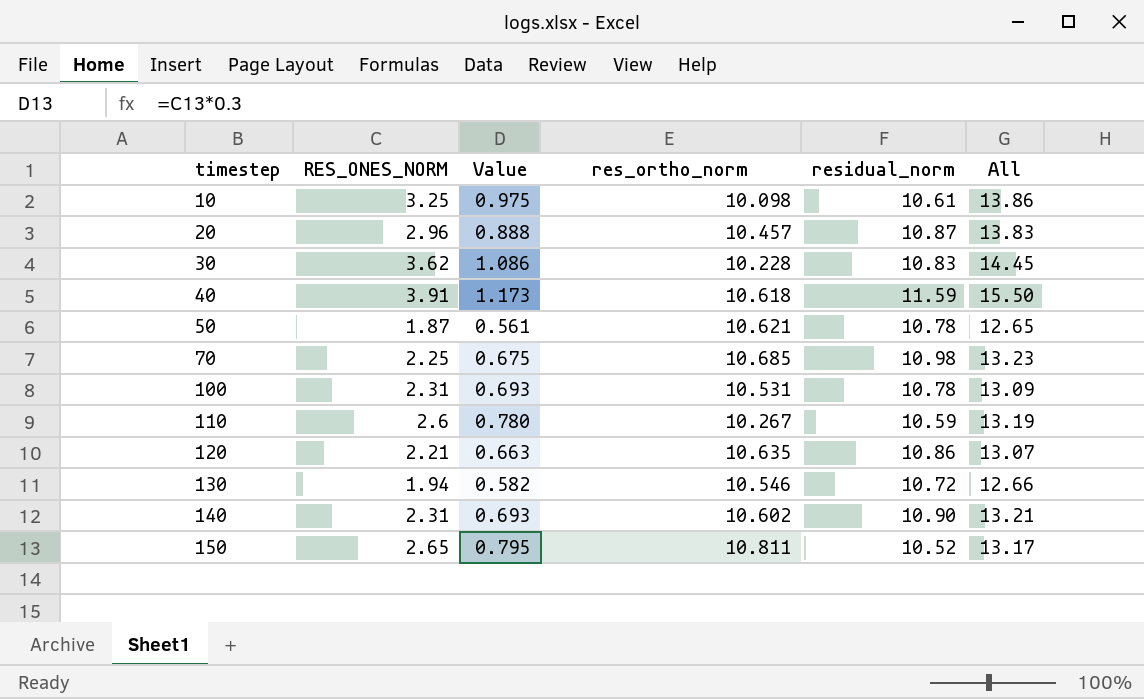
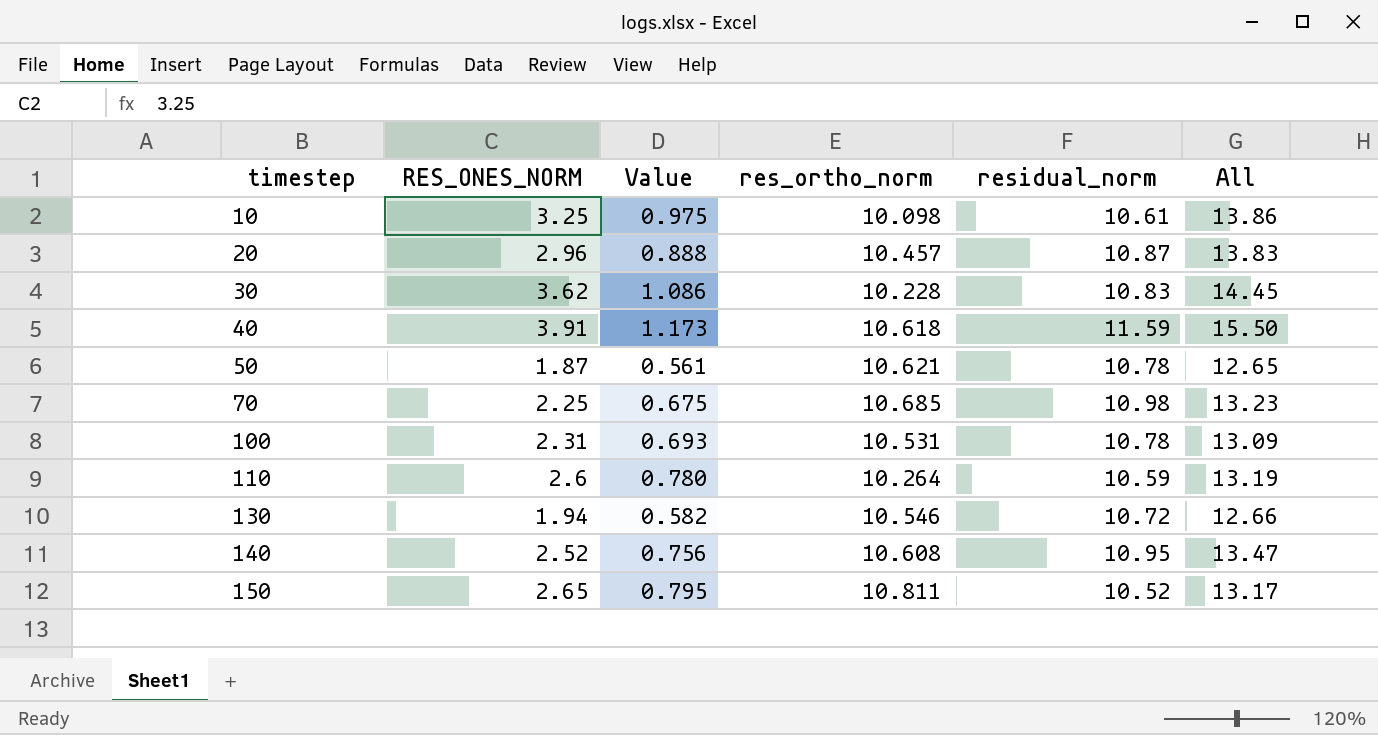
row 120: 2.21 | 0.663 | 10.635 | 10.86 | 13.07 -> none
110 | res_ortho_norm: 10.267 -> 10.264
140 | RES_ONES_NORM: 2.31 -> 2.52
140 | Value: 0.693 -> 0.756
140 | res_ortho_norm: 10.602 -> 10.608
140 | residual_norm: 10.90 -> 10.95
140 | All: 13.21 -> 13.47

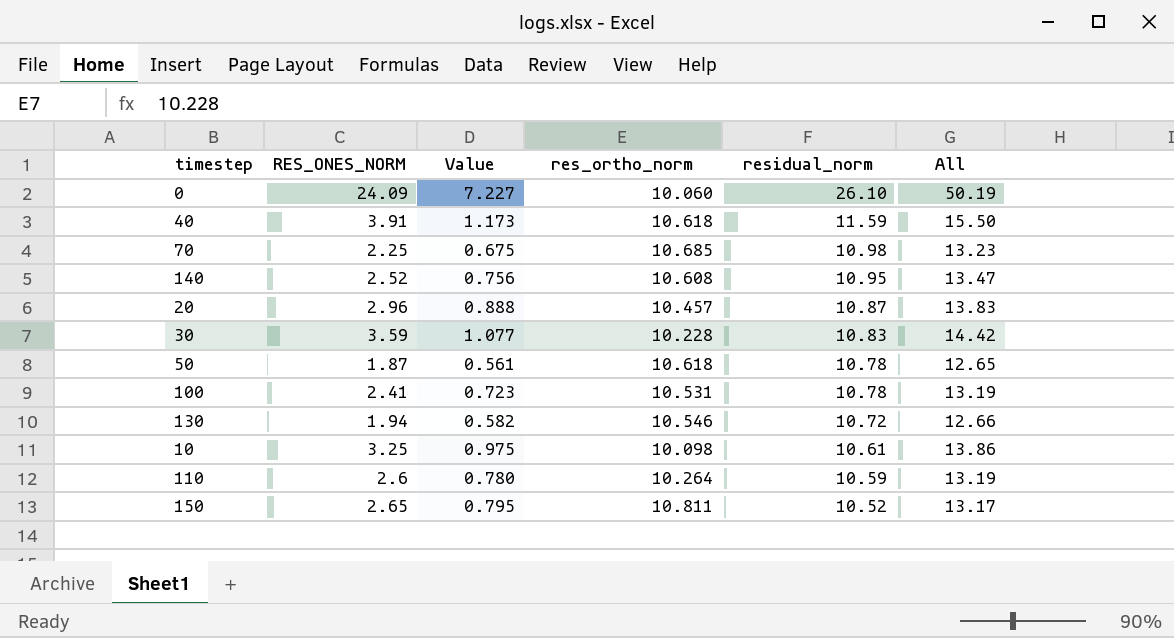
row order: timestep ascending -> residual_norm descending
row 0: none -> 24.09 | 7.227 | 10.060 | 26.10 | 50.19
30 | RES_ONES_NORM: 3.62 -> 3.59
30 | Value: 1.086 -> 1.077
30 | All: 14.45 -> 14.42
50 | res_ortho_norm: 10.621 -> 10.618
100 | RES_ONES_NORM: 2.31 -> 2.41
100 | Value: 0.693 -> 0.723
100 | All: 13.09 -> 13.19

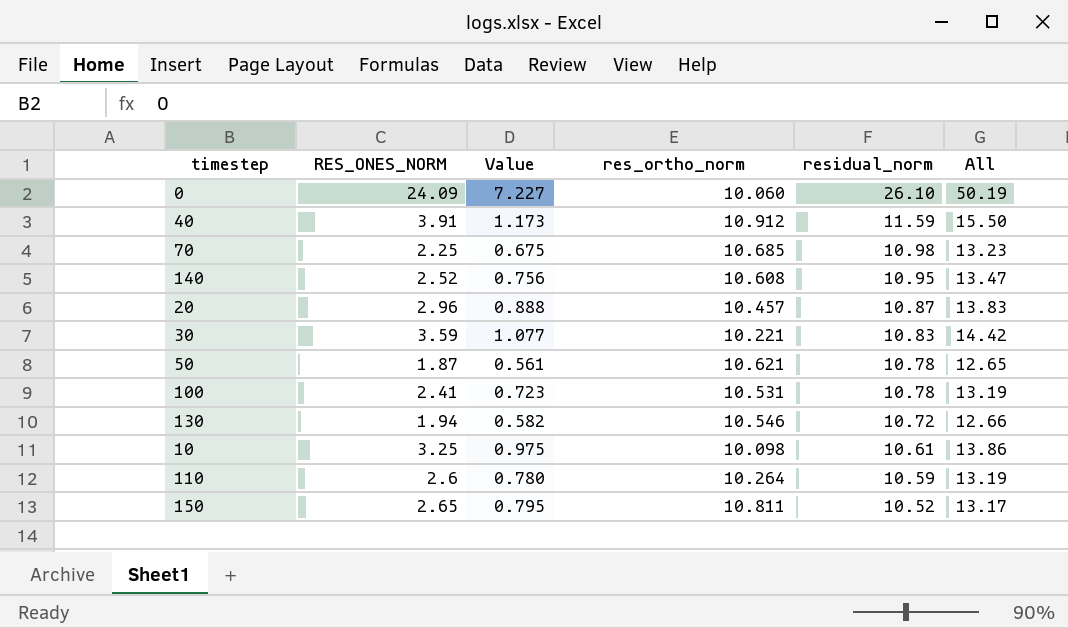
40 | res_ortho_norm: 10.618 -> 10.912
30 | res_ortho_norm: 10.228 -> 10.221
50 | res_ortho_norm: 10.618 -> 10.621

